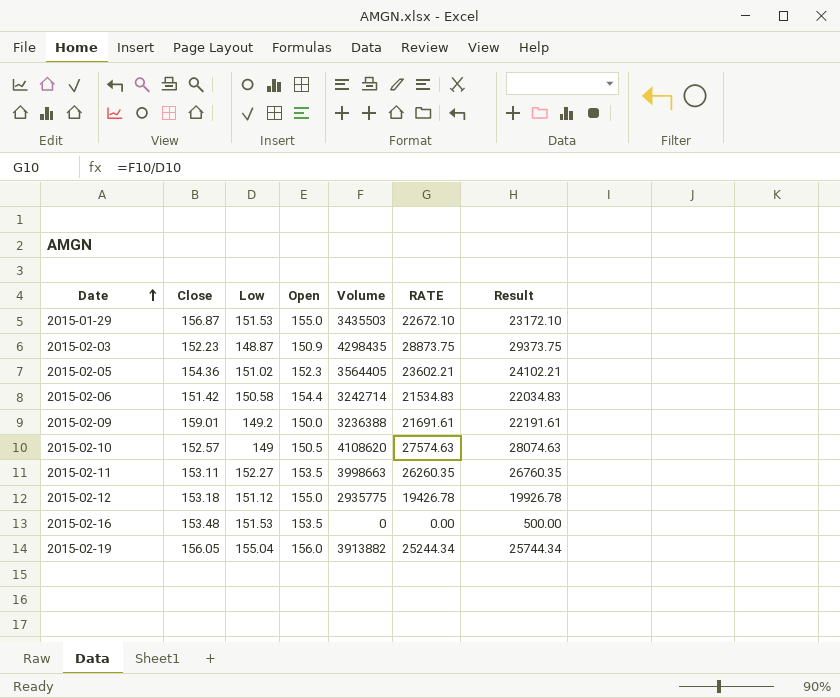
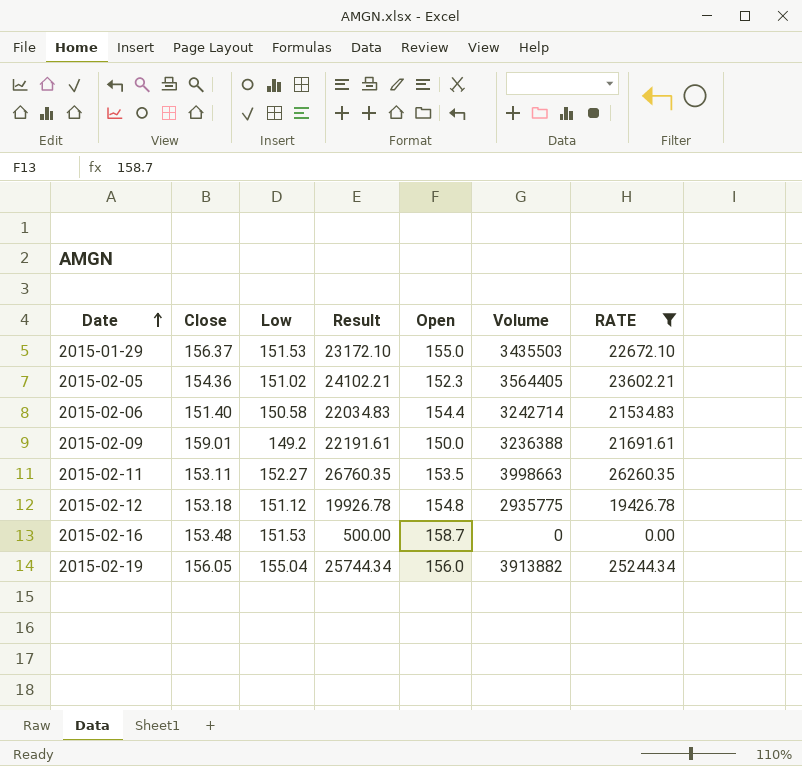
filter: none -> RATE <= 26260.35
column Result | position: 7 -> 4
2015-01-29 | Close: 156.87 -> 156.37
2015-02-06 | Close: 151.42 -> 151.40
2015-02-12 | Open: 155.0 -> 154.8
2015-02-16 | Open: 153.5 -> 158.7

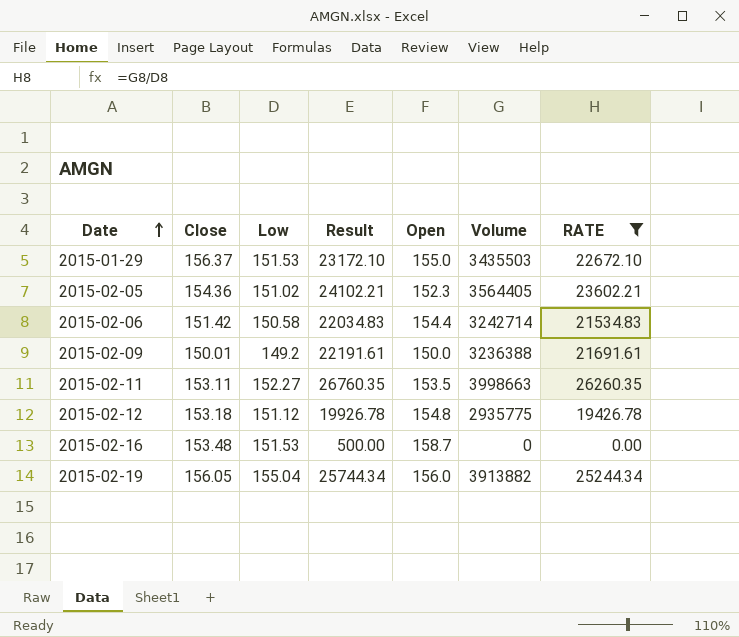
2015-02-06 | Close: 151.40 -> 151.42
2015-02-09 | Close: 159.01 -> 150.01

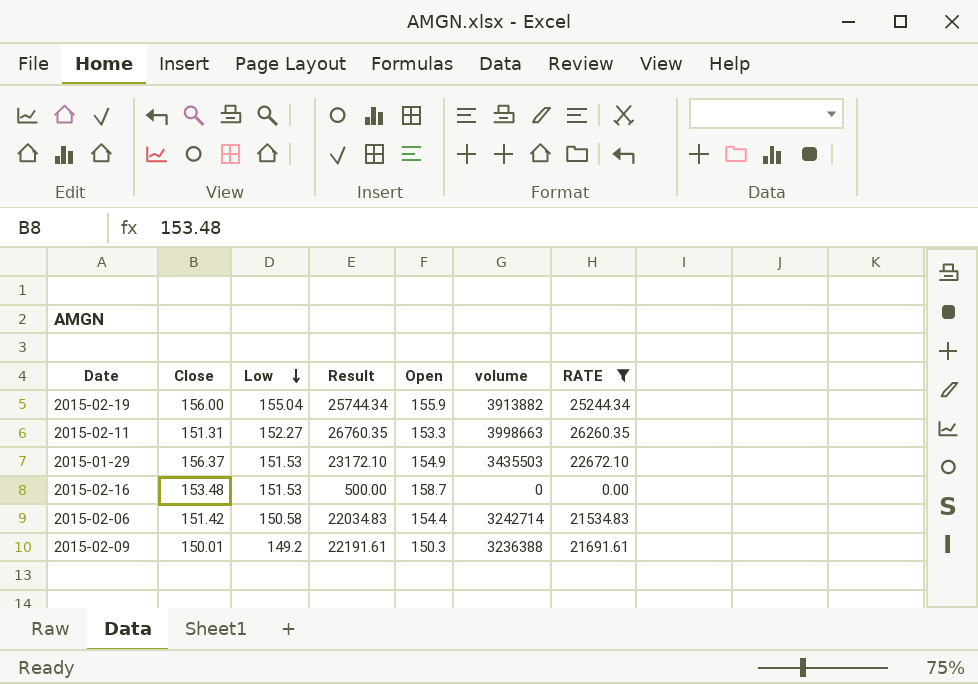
row order: Date ascending -> Low descending
column name: Volume -> volume
row 2015-02-05: 154.36 | 151.02 | 24102.21 | 152.3 | 3564405 | 23602.21 -> none
row 2015-02-12: 153.18 | 151.12 | 19926.78 | 154.8 | 2935775 | 19426.78 -> none
2015-02-19 | Close: 156.05 -> 156.00
2015-02-19 | Open: 156.0 -> 155.9
2015-02-11 | Close: 153.11 -> 151.31
2015-02-11 | Open: 153.5 -> 153.3
2015-01-29 | Open: 155.0 -> 154.9
2015-02-09 | Open: 150.0 -> 150.3

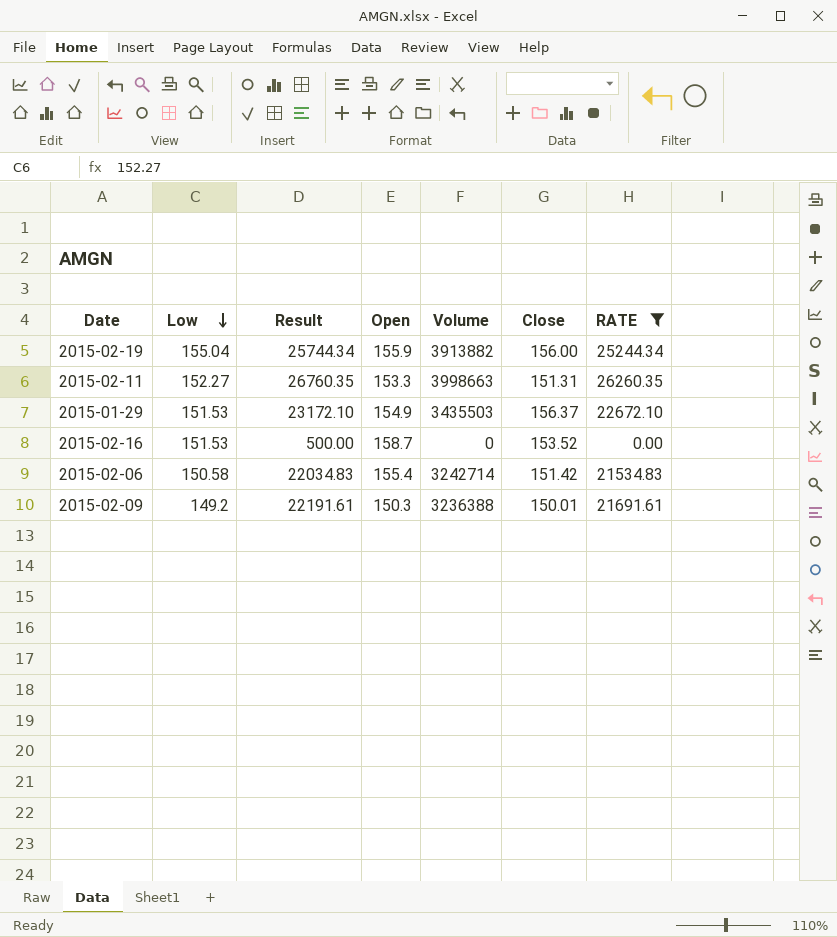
column name: volume -> Volume
column Close | position: 2 -> 6
2015-02-16 | Close: 153.48 -> 153.52
2015-02-06 | Open: 154.4 -> 155.4

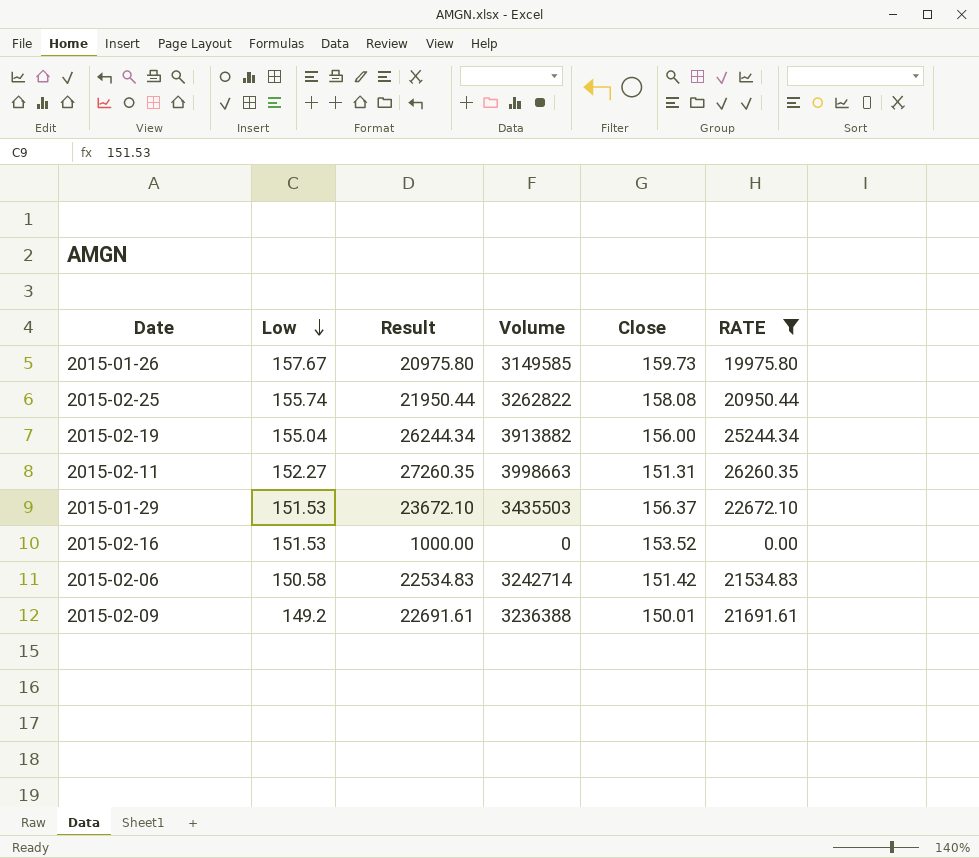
column Open | position: 4 -> none
column Result | formula: [RATE] + 500 -> [RATE] + 1000
row 2015-01-26: none -> 157.67 | 20975.80 | 3149585 | 159.73 | 19975.80
row 2015-02-25: none -> 155.74 | 21950.44 | 3262822 | 158.08 | 20950.44

